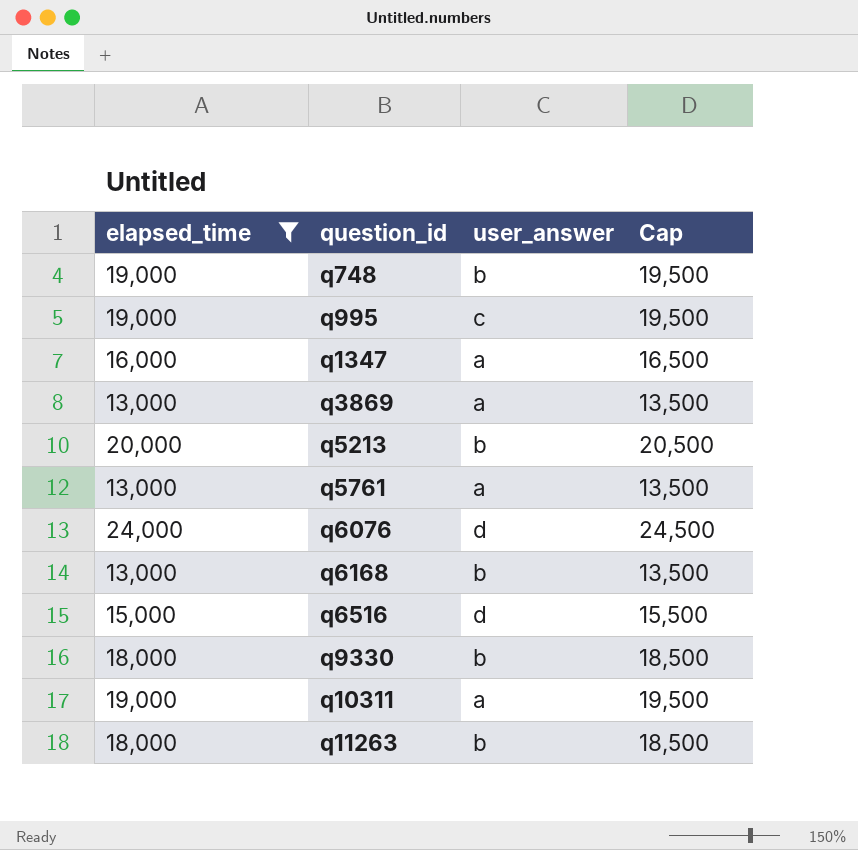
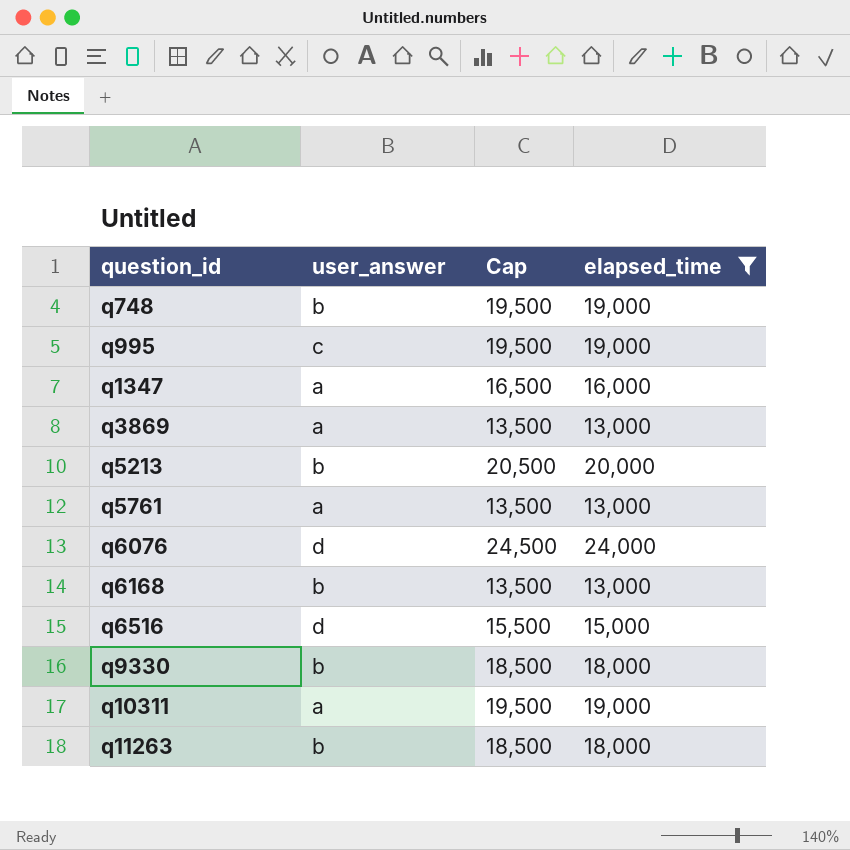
column elapsed_time | position: 1 -> 4

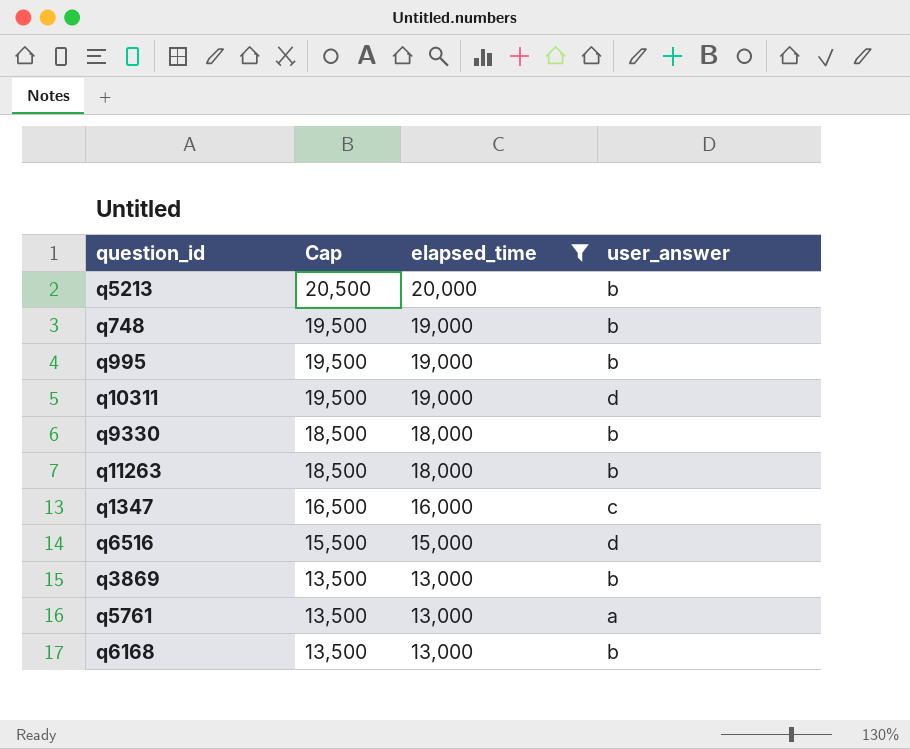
row order: question_id ascending -> Cap descending
column user_answer | position: 2 -> 4
row q6076: d | 24,500 | 24,000 -> none
q995 | user_answer: c -> b
q10311 | user_answer: a -> d
q1347 | user_answer: a -> c
q3869 | user_answer: a -> b

